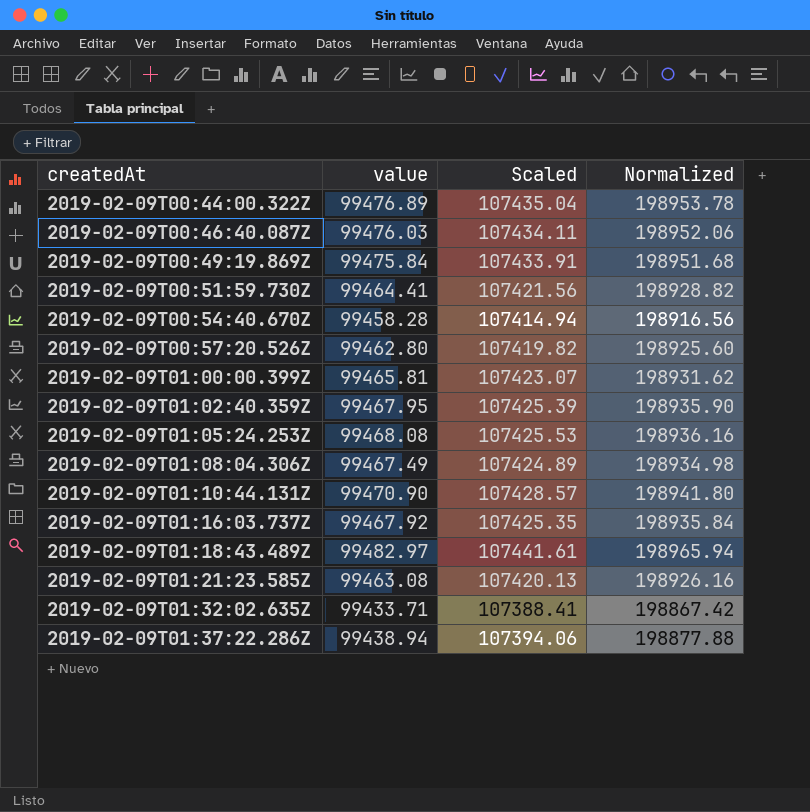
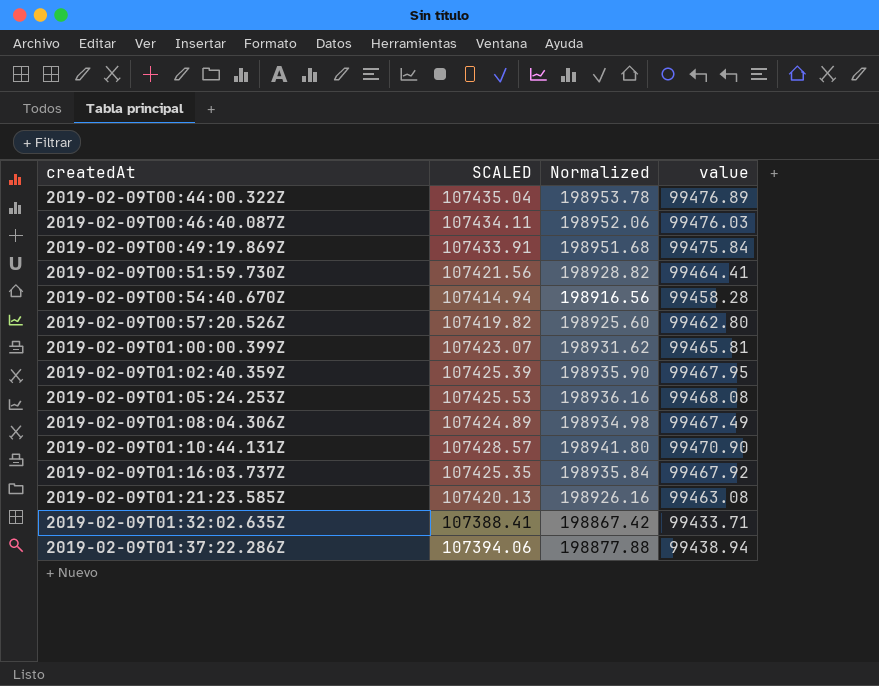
column name: Scaled -> SCALED
column value | position: 2 -> 4
row 2019-02-09T01:18:43.489Z: 99482.97 | 107441.61 | 198965.94 -> none

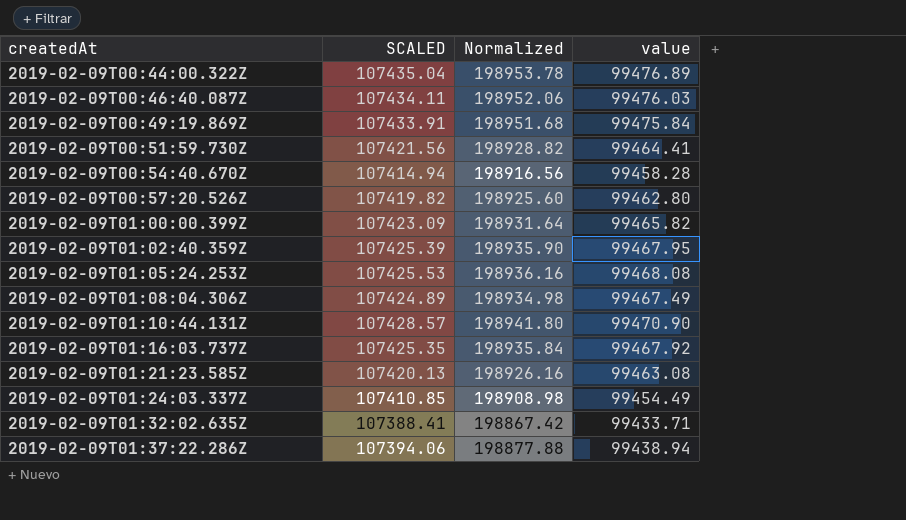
2019-02-09T01:00:00.399Z | SCALED: 107423.07 -> 107423.09
2019-02-09T01:00:00.399Z | Normalized: 198931.62 -> 198931.64
2019-02-09T01:00:00.399Z | value: 99465.81 -> 99465.82
row 2019-02-09T01:24:03.337Z: none -> 107410.85 | 198908.98 | 99454.49

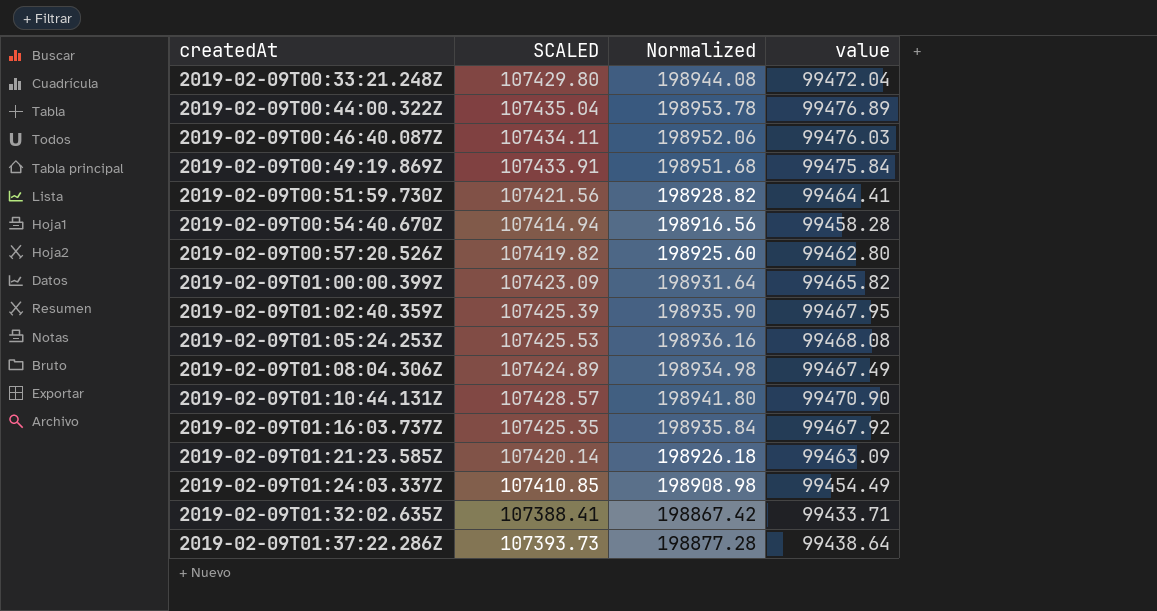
row 2019-02-09T00:33:21.248Z: none -> 107429.80 | 198944.08 | 99472.04
2019-02-09T01:21:23.585Z | SCALED: 107420.13 -> 107420.14
2019-02-09T01:21:23.585Z | Normalized: 198926.16 -> 198926.18
2019-02-09T01:21:23.585Z | value: 99463.08 -> 99463.09
2019-02-09T01:37:22.286Z | SCALED: 107394.06 -> 107393.73
2019-02-09T01:37:22.286Z | Normalized: 198877.88 -> 198877.28
2019-02-09T01:37:22.286Z | value: 99438.94 -> 99438.64

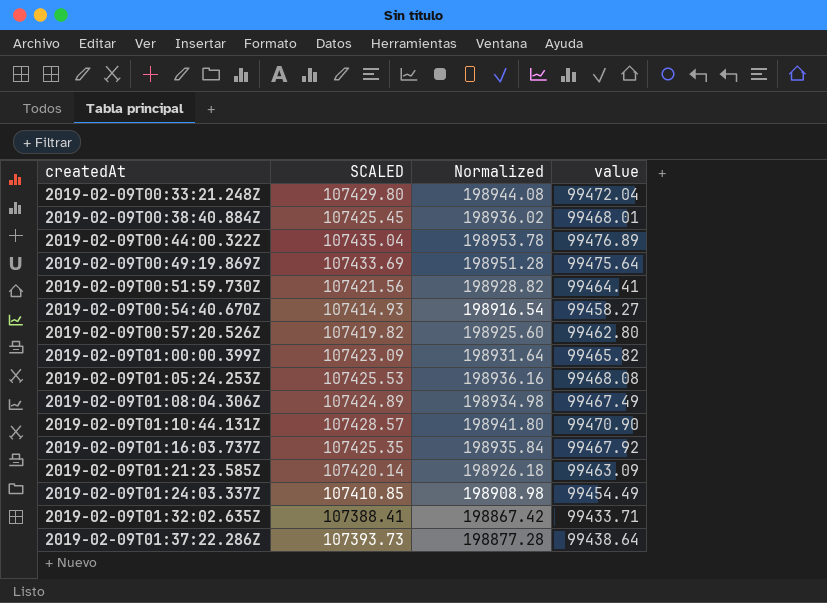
row 2019-02-09T00:46:40.087Z: 107434.11 | 198952.06 | 99476.03 -> none
row 2019-02-09T01:02:40.359Z: 107425.39 | 198935.90 | 99467.95 -> none
row 2019-02-09T00:38:40.884Z: none -> 107425.45 | 198936.02 | 99468.01
2019-02-09T00:49:19.869Z | SCALED: 107433.91 -> 107433.69
2019-02-09T00:49:19.869Z | Normalized: 198951.68 -> 198951.28
2019-02-09T00:49:19.869Z | value: 99475.84 -> 99475.64
2019-02-09T00:54:40.670Z | SCALED: 107414.94 -> 107414.93
2019-02-09T00:54:40.670Z | Normalized: 198916.56 -> 198916.54
2019-02-09T00:54:40.670Z | value: 99458.28 -> 99458.27

